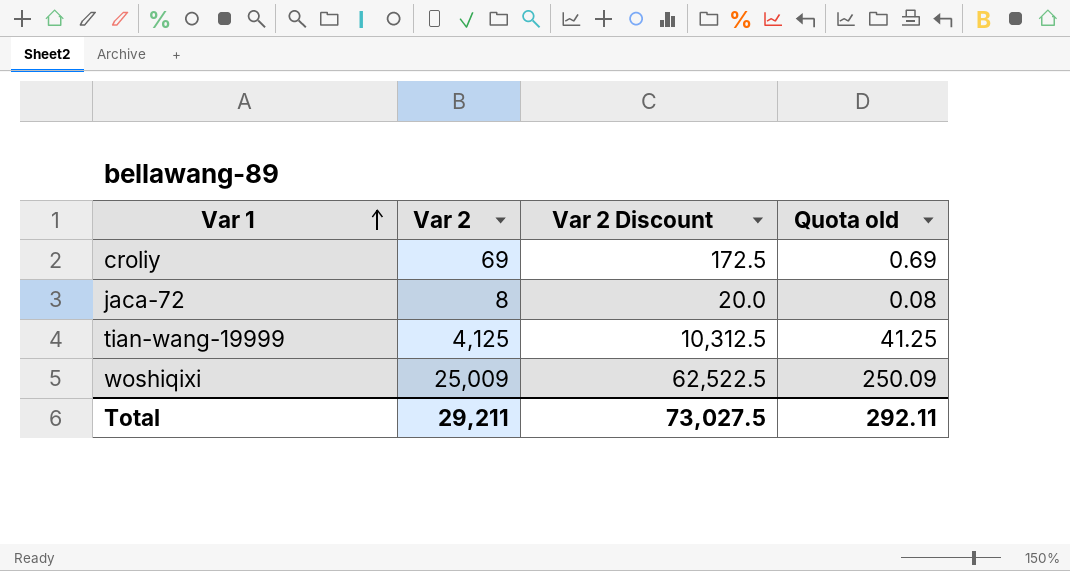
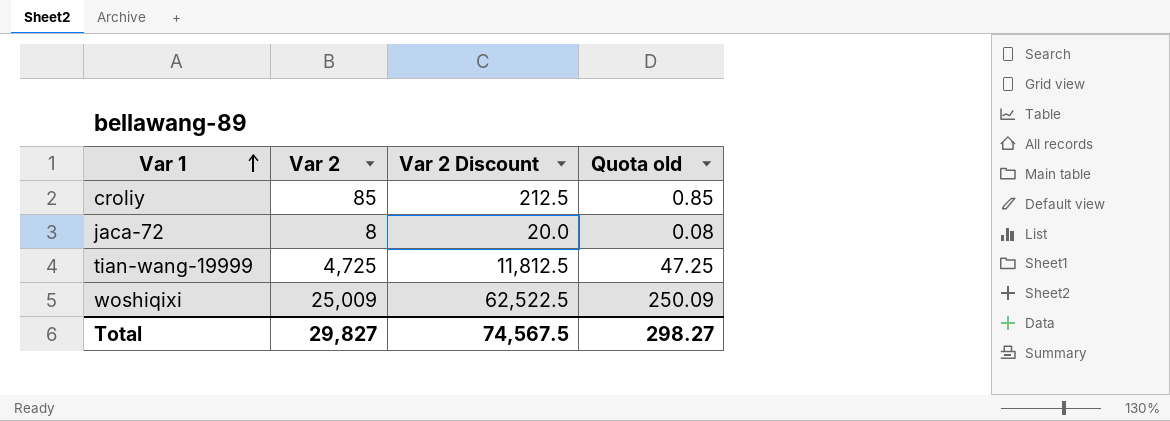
croliy | Var 2: 69 -> 85
croliy | Var 2 Discount: 172.5 -> 212.5
croliy | Quota old: 0.69 -> 0.85
tian-wang-19999 | Var 2: 4,125 -> 4,725
tian-wang-19999 | Var 2 Discount: 10,312.5 -> 11,812.5
tian-wang-19999 | Quota old: 41.25 -> 47.25
Total | Var 2: 29,211 -> 29,827
Total | Var 2 Discount: 73,027.5 -> 74,567.5
Total | Quota old: 292.11 -> 298.27

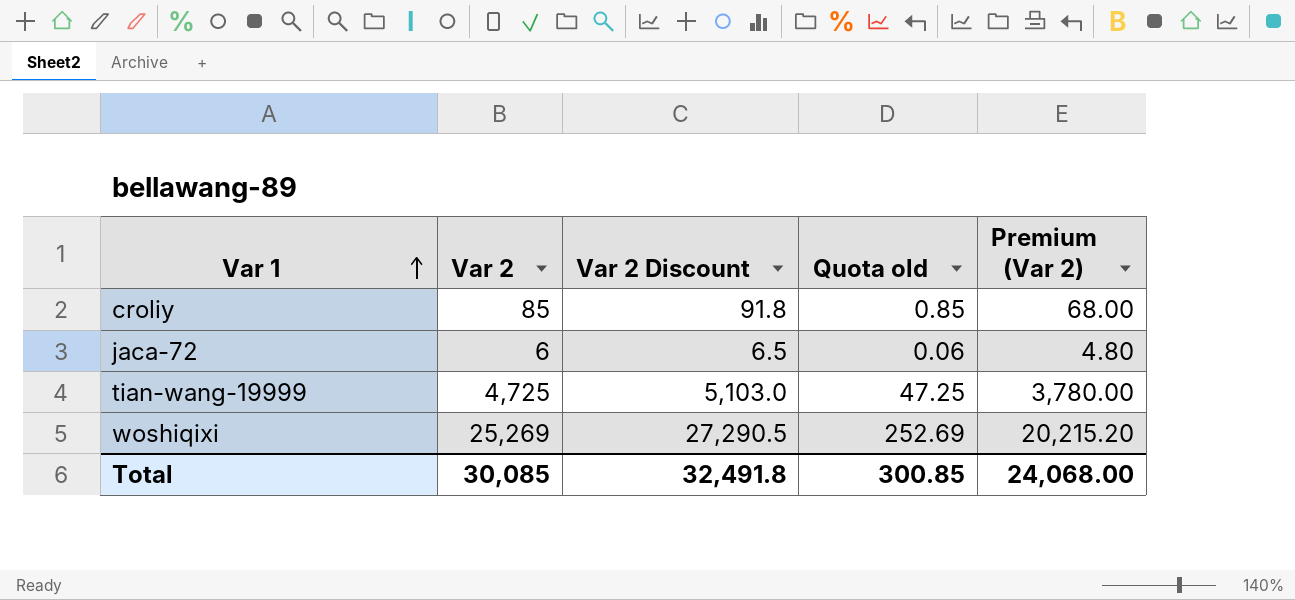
column Var 2 Discount | formula: [Var 2] * 2.5 -> [Var 2] * 1.08
column Premium (Var 2) | formula: none -> [Var 2] * 0.8
jaca-72 | Var 2: 8 -> 6
jaca-72 | Quota old: 0.08 -> 0.06
woshiqixi | Var 2: 25,009 -> 25,269
woshiqixi | Quota old: 250.09 -> 252.69
Total | Var 2: 29,827 -> 30,085
Total | Var 2 Discount: 74,567.5 -> 32,491.8
Total | Quota old: 298.27 -> 300.85

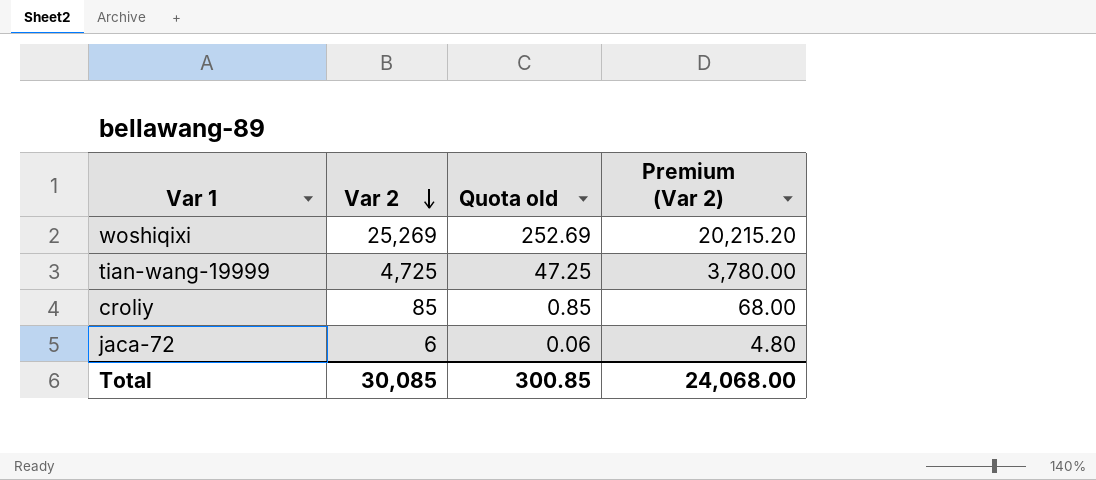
row order: Var 1 ascending -> Var 2 descending
column Var 2 Discount | formula: [Var 2] * 1.08 -> none

